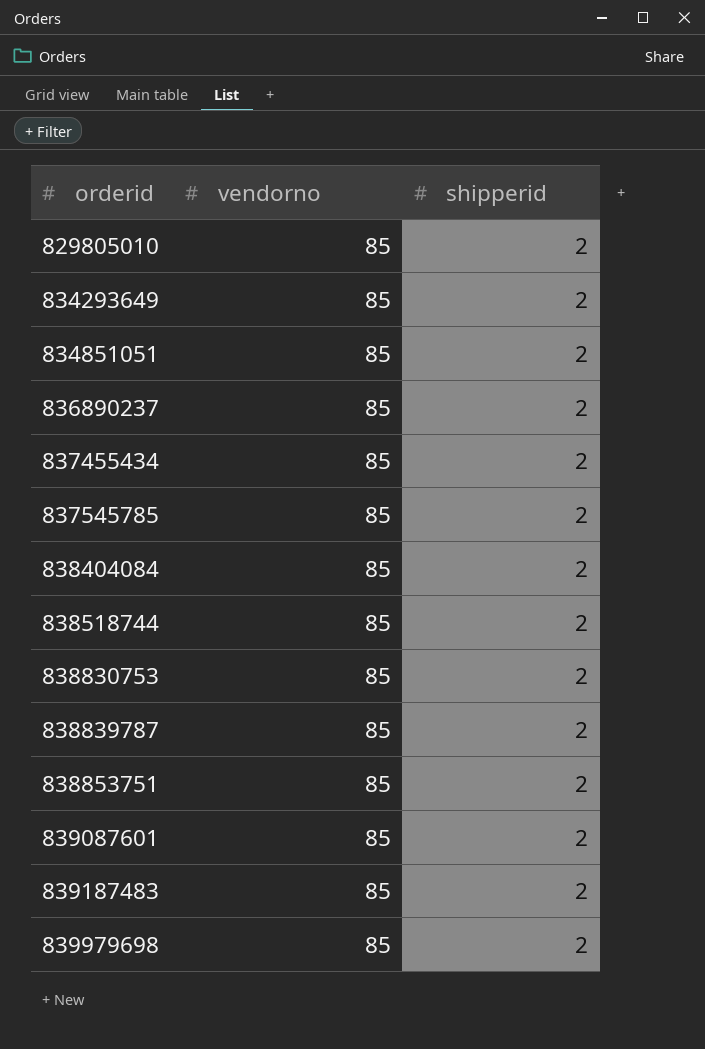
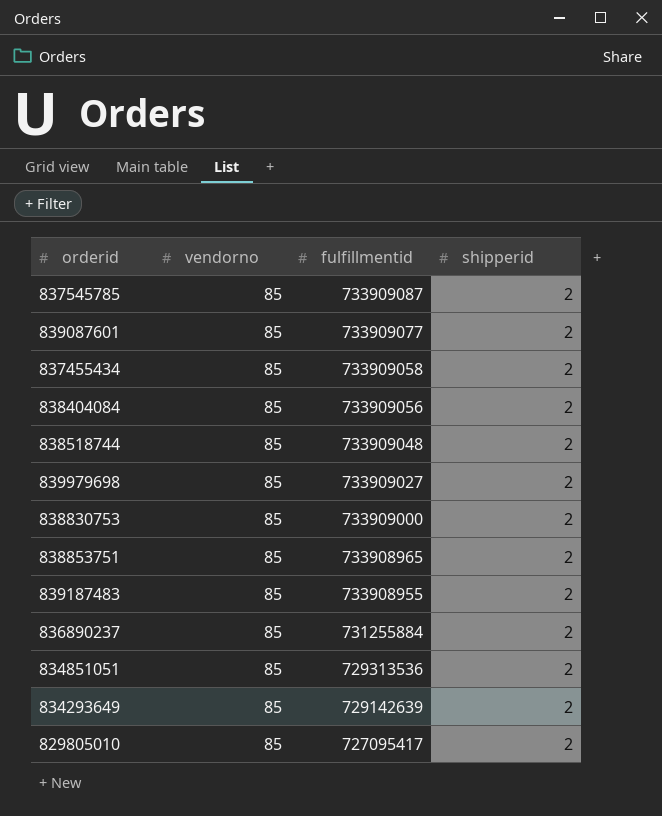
row order: orderid ascending -> fulfillmentid descending
column fulfillmentid | position: none -> 3
row 838839787: 85 | 2 -> none

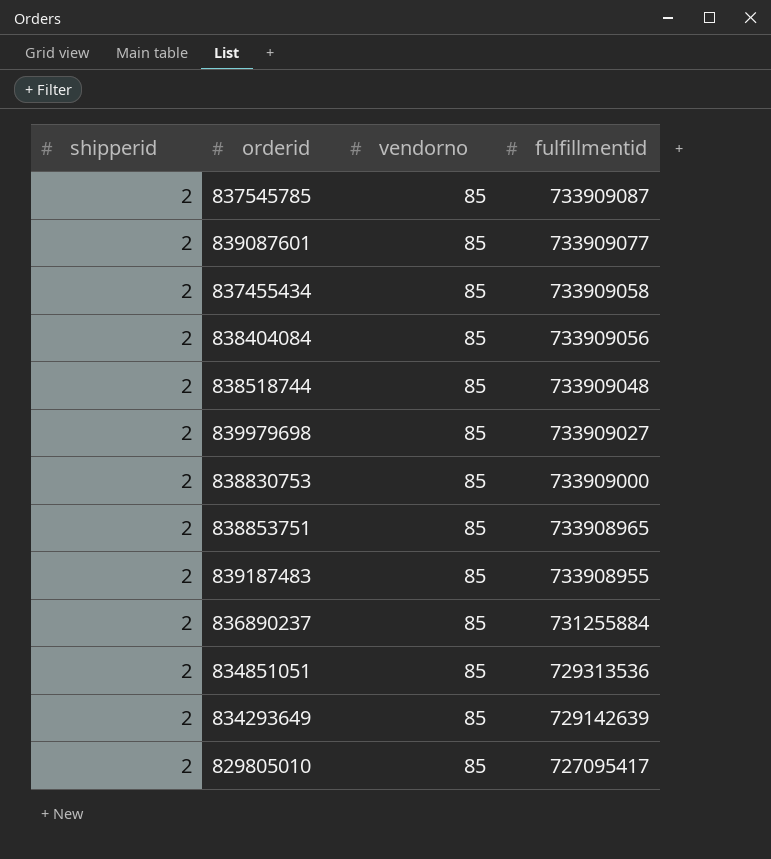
column shipperid | position: 4 -> 1

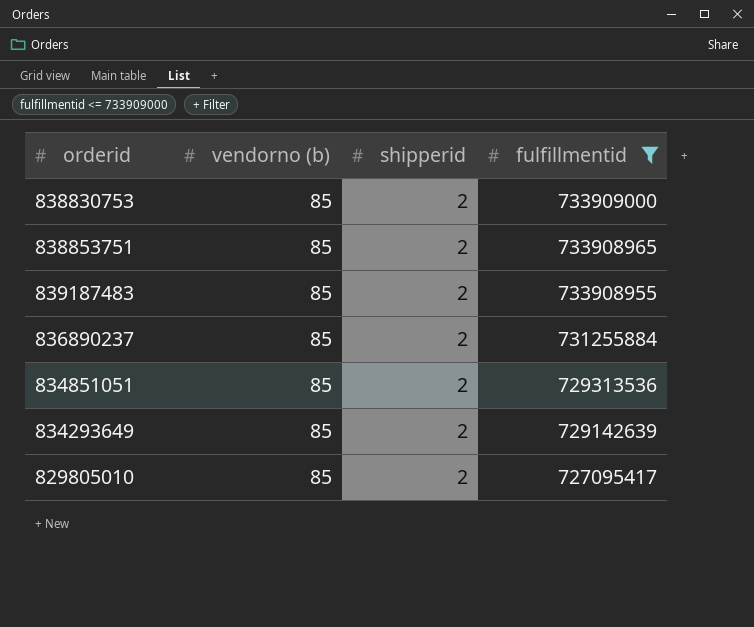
filter: none -> fulfillmentid <= 733909000
column name: vendorno -> vendorno (b)
column shipperid | position: 1 -> 3

